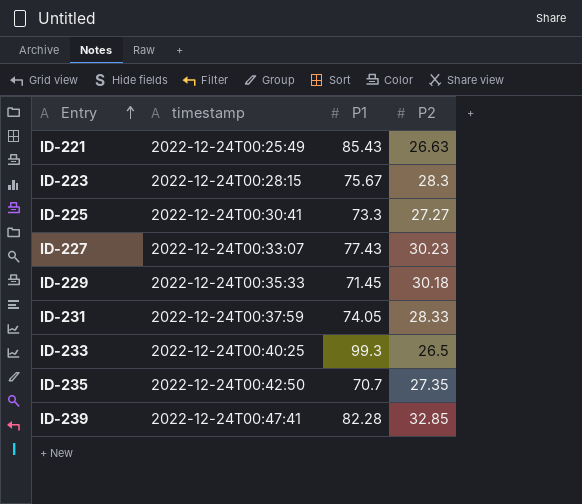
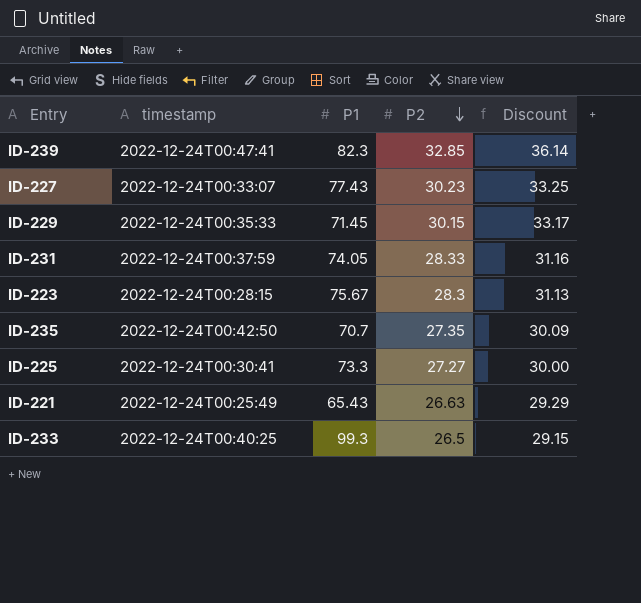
row order: Entry ascending -> P2 descending
column Discount | formula: none -> [P2] * 1.1
ID-239 | P1: 82.28 -> 82.3
ID-229 | P2: 30.18 -> 30.15
ID-221 | P1: 85.43 -> 65.43

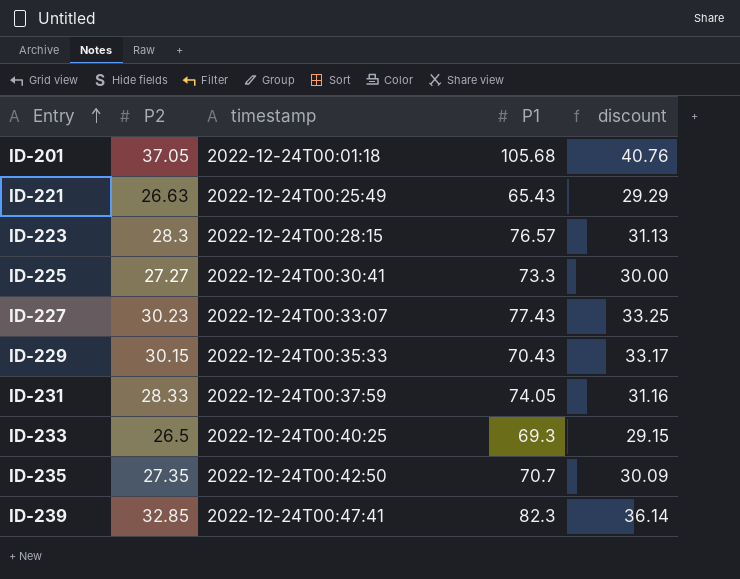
row order: P2 descending -> Entry ascending
column P2 | position: 4 -> 2
column name: Discount -> discount
row ID-201: none -> 37.05 | 2022-12-24T00:01:18 | 105.68 | 40.76
ID-223 | P1: 75.67 -> 76.57
ID-229 | P1: 71.45 -> 70.43
ID-233 | P1: 99.3 -> 69.3

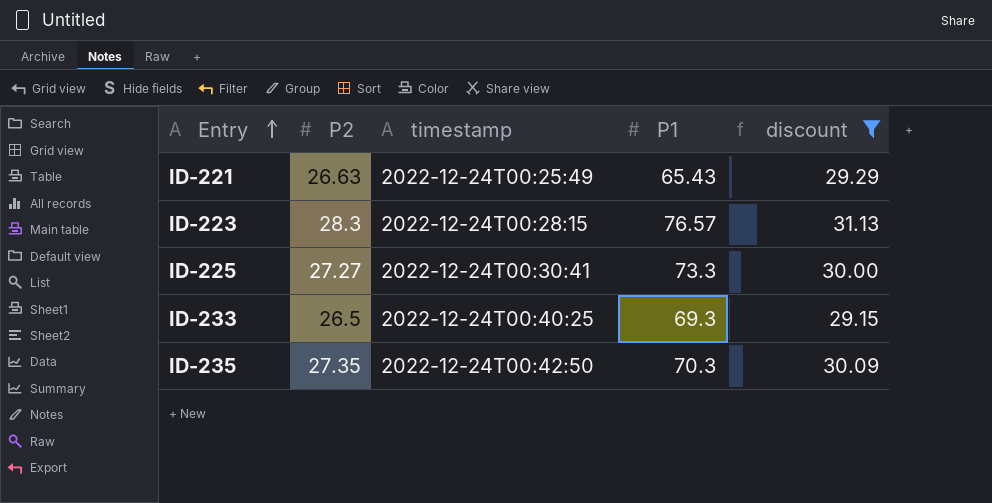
filter: none -> discount <= 31.13
ID-235 | P1: 70.7 -> 70.3

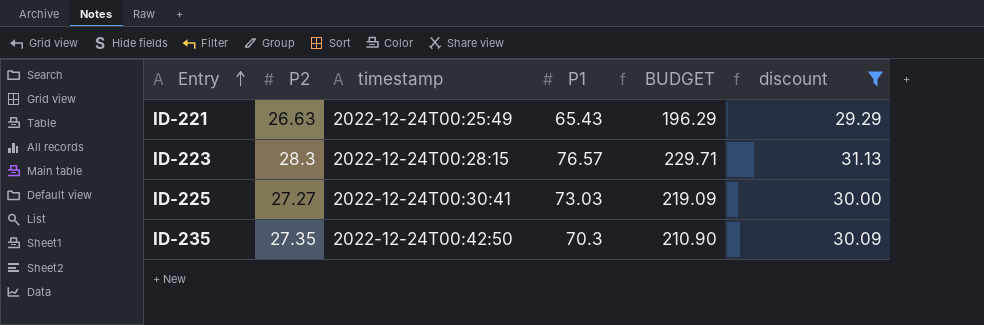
column BUDGET | formula: none -> [P1] * 3
row ID-233: 26.5 | 2022-12-24T00:40:25 | 69.3 | 29.15 -> none
ID-225 | P1: 73.3 -> 73.03

